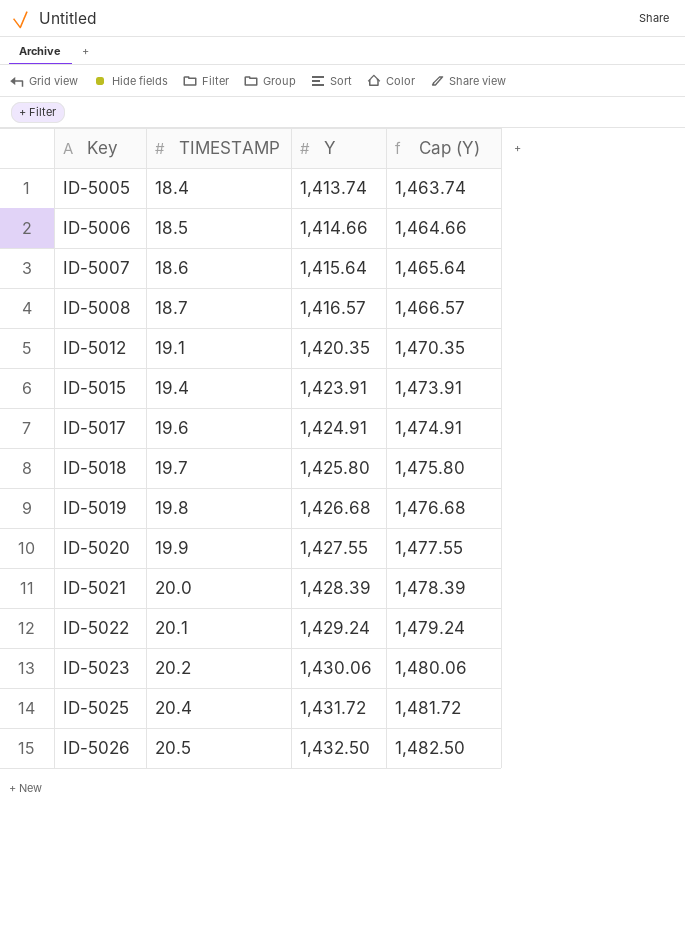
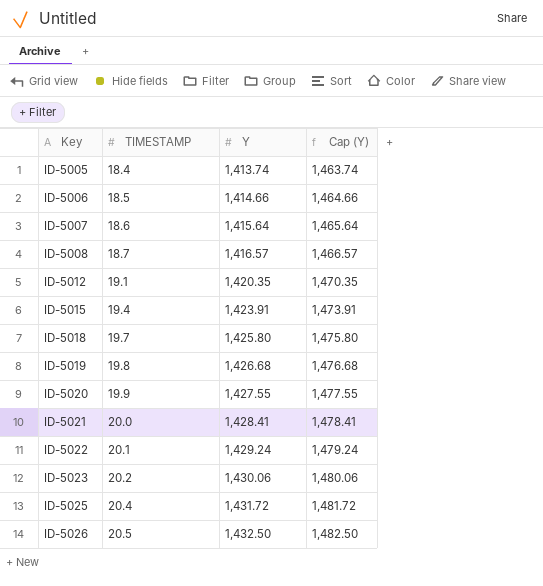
row ID-5017: 19.6 | 1,424.91 | 1,474.91 -> none
ID-5021 | Y: 1,428.39 -> 1,428.41
ID-5021 | Cap (Y): 1,478.39 -> 1,478.41

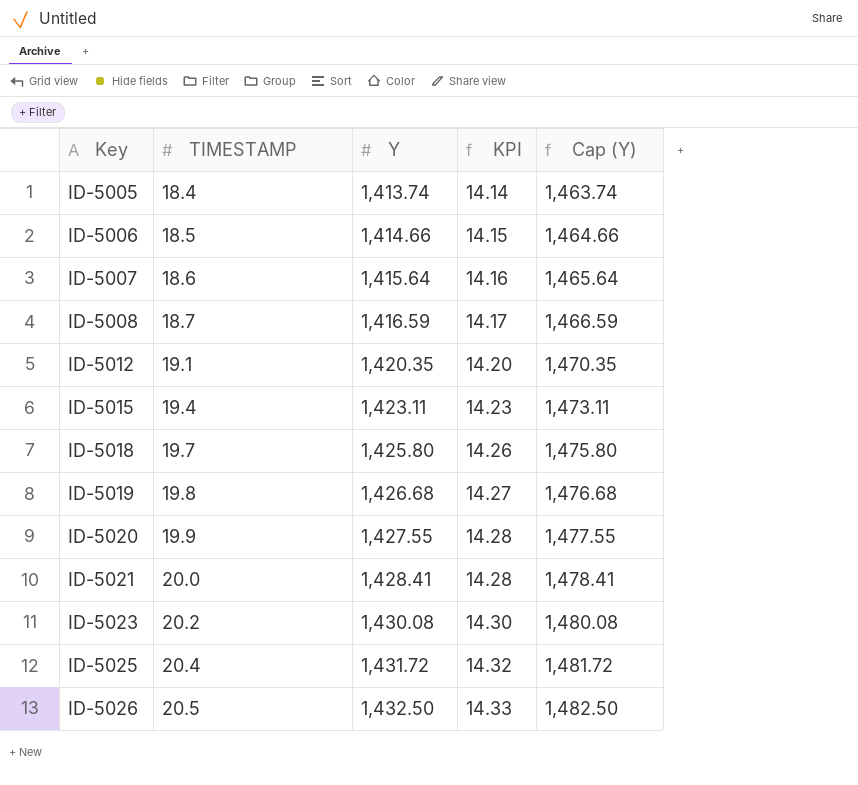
column KPI | formula: none -> [Y] * 0.01
row ID-5022: 20.1 | 1,429.24 | 1,479.24 -> none
ID-5008 | Y: 1,416.57 -> 1,416.59
ID-5008 | Cap (Y): 1,466.57 -> 1,466.59
ID-5015 | Y: 1,423.91 -> 1,423.11
ID-5015 | Cap (Y): 1,473.91 -> 1,473.11
ID-5023 | Y: 1,430.06 -> 1,430.08
ID-5023 | Cap (Y): 1,480.06 -> 1,480.08

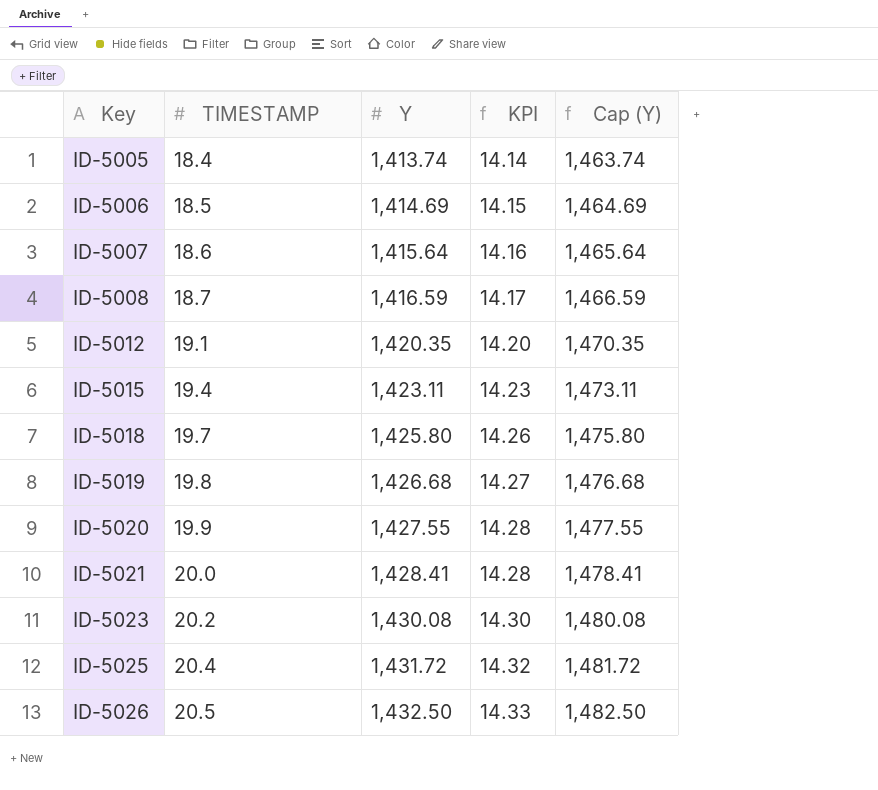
ID-5006 | Y: 1,414.66 -> 1,414.69
ID-5006 | Cap (Y): 1,464.66 -> 1,464.69

